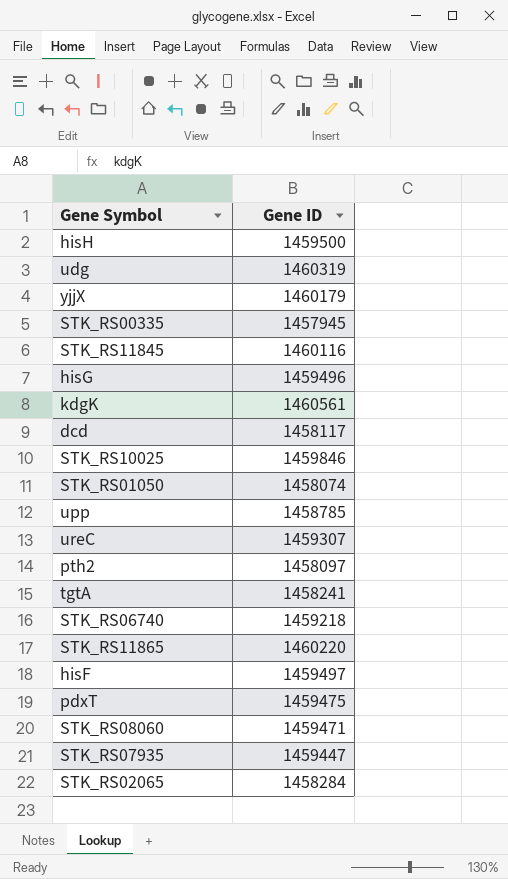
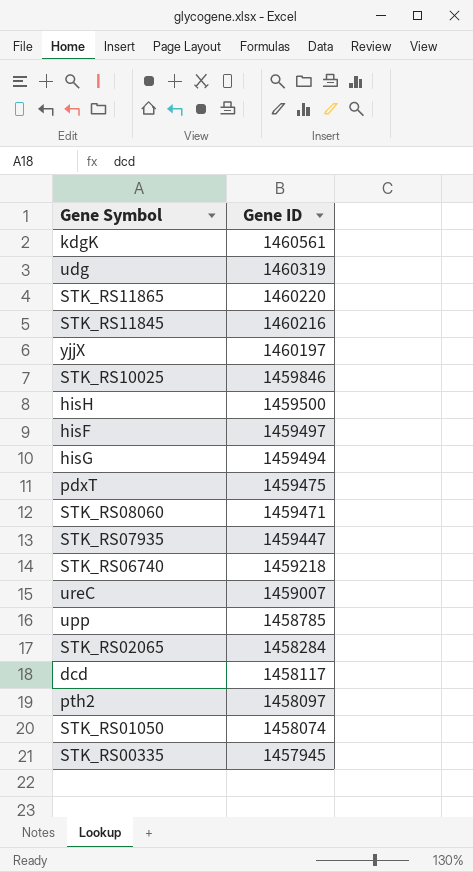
row order: none -> Gene ID descending
row tgtA: 1458241 -> none
STK_RS11845 | Gene ID: 1460116 -> 1460216
yjjX | Gene ID: 1460179 -> 1460197
hisG | Gene ID: 1459496 -> 1459494
ureC | Gene ID: 1459307 -> 1459007

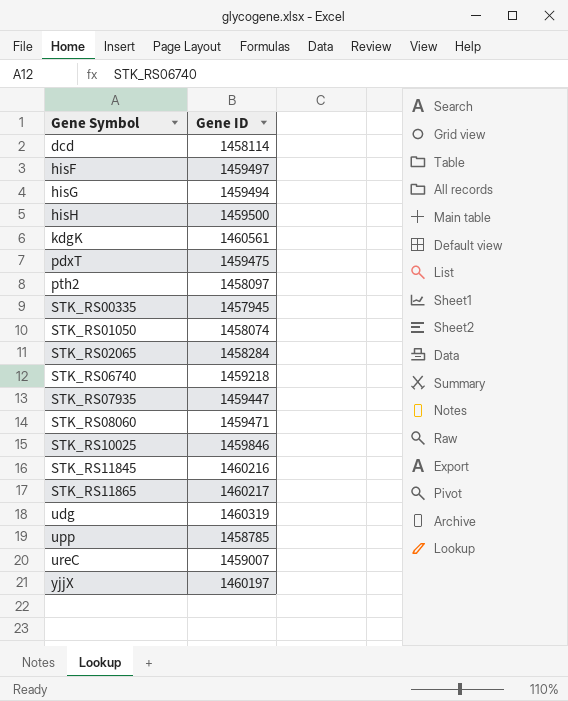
row order: Gene ID descending -> Gene Symbol ascending
dcd | Gene ID: 1458117 -> 1458114
STK_RS11865 | Gene ID: 1460220 -> 1460217

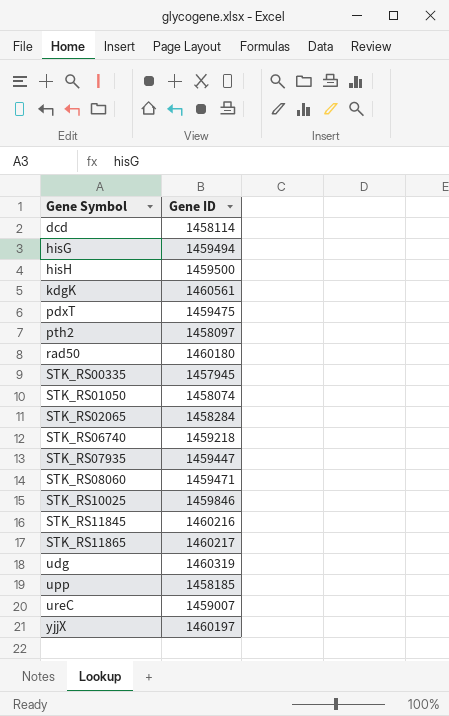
row hisF: 1459497 -> none
row rad50: none -> 1460180
upp | Gene ID: 1458785 -> 1458185

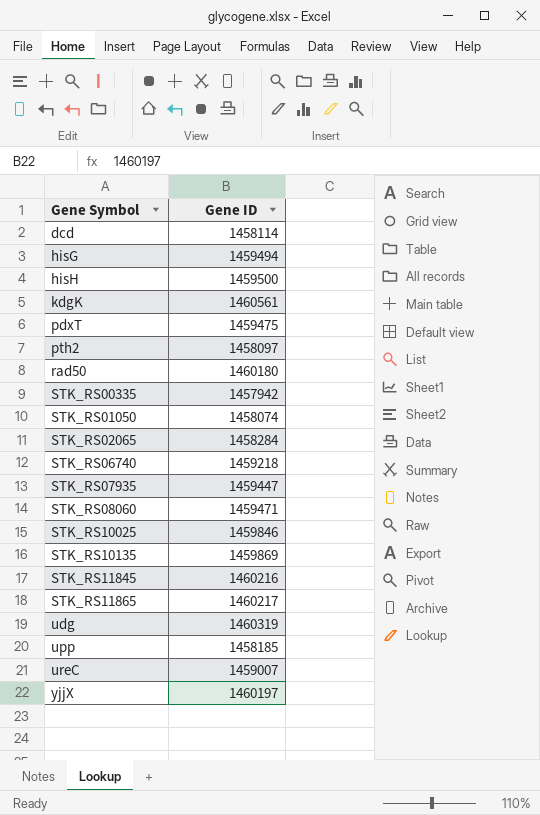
STK_RS00335 | Gene ID: 1457945 -> 1457942
row STK_RS10135: none -> 1459869

